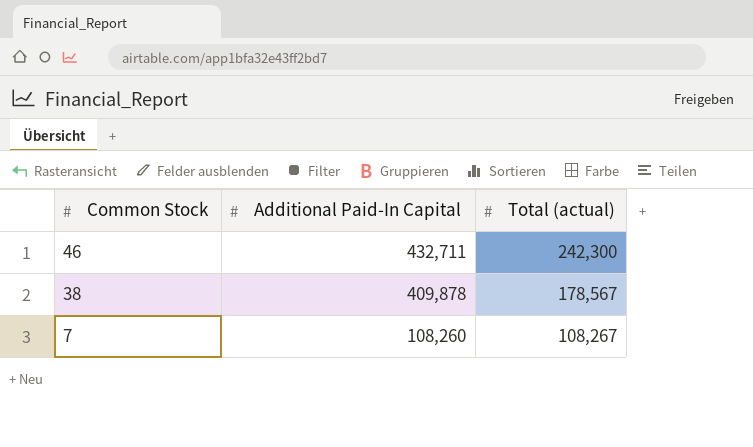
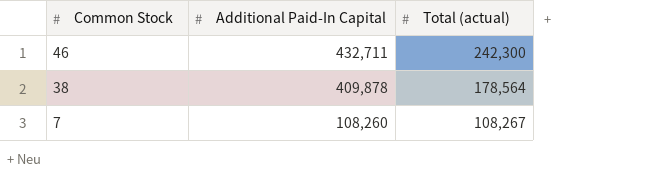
38 | Total (actual): 178,567 -> 178,564

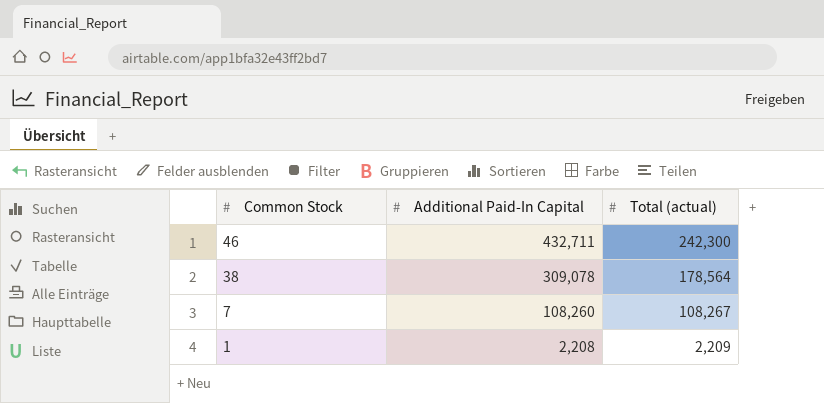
38 | Additional Paid-In Capital: 409,878 -> 309,078
row 1: none -> 2,208 | 2,209

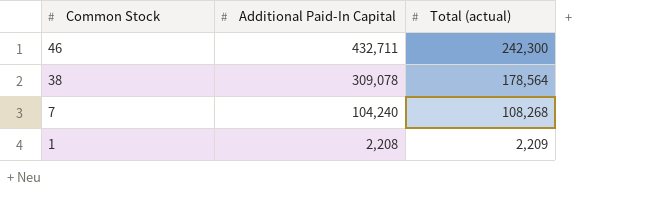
7 | Additional Paid-In Capital: 108,260 -> 104,240
7 | Total (actual): 108,267 -> 108,268

